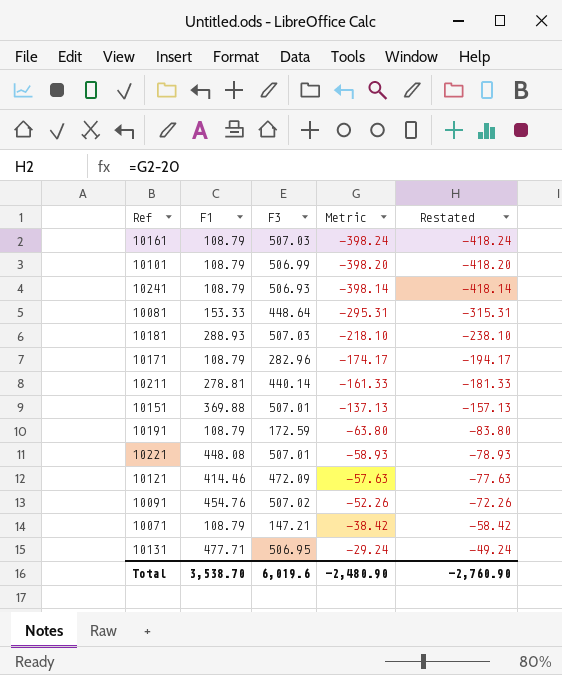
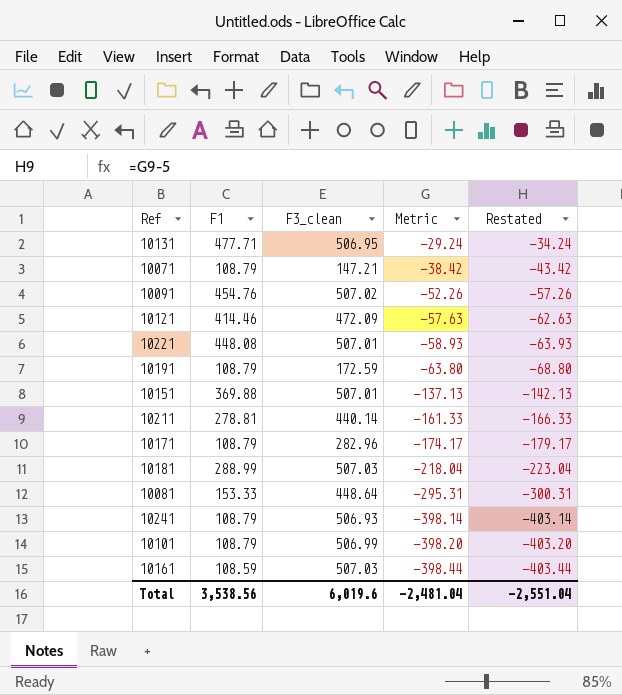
row order: Metric ascending -> Metric descending
column name: F3 -> F3_clean
column Restated | formula: [Metric] - 20 -> [Metric] - 5
10181 | F1: 288.93 -> 288.99
10181 | Metric: -218.10 -> -218.04
10161 | F1: 108.79 -> 108.59
10161 | Metric: -398.24 -> -398.44
Total | F1: 3,538.70 -> 3,538.56
Total | Metric: -2,480.90 -> -2,481.04
Total | Restated: -2,760.90 -> -2,551.04

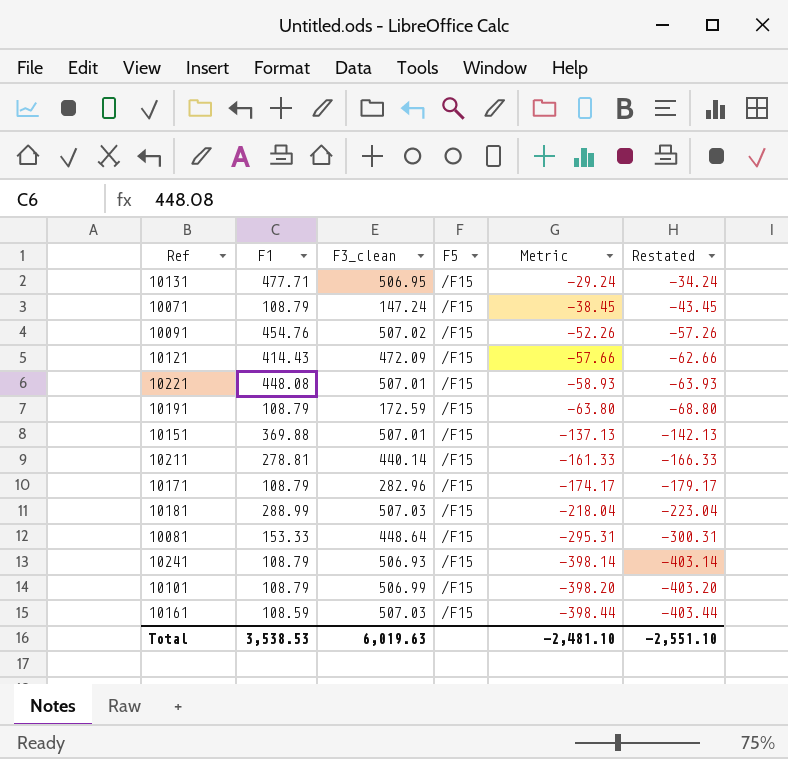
column F5 | position: none -> 4
10071 | F3_clean: 147.21 -> 147.24
10071 | Metric: -38.42 -> -38.45
10071 | Restated: -43.42 -> -43.45
10121 | F1: 414.46 -> 414.43
10121 | Metric: -57.63 -> -57.66
10121 | Restated: -62.63 -> -62.66
Total | F1: 3,538.56 -> 3,538.53
Total | F3_clean: 6,019.6 -> 6,019.63
Total | Metric: -2,481.04 -> -2,481.10
Total | Restated: -2,551.04 -> -2,551.10

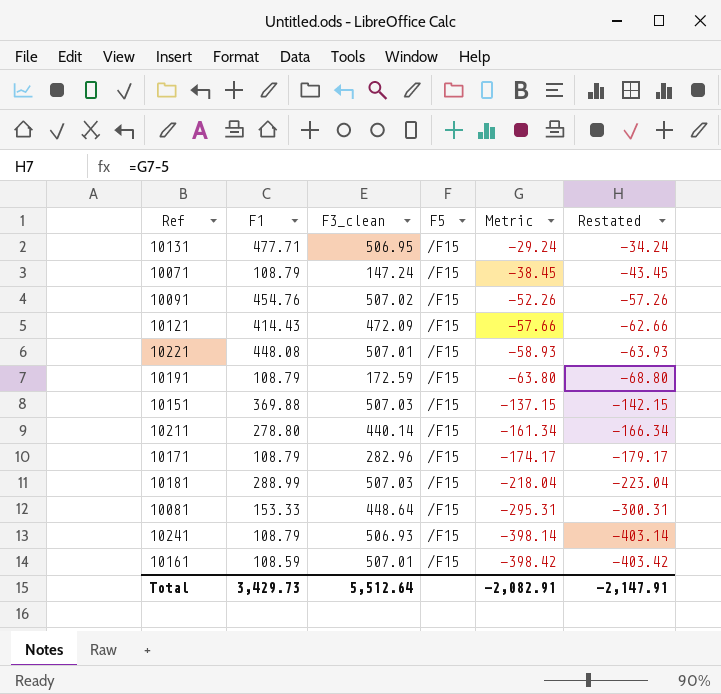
row 10101: 108.79 | 506.99 | /F15 | -398.20 | -403.20 -> none
10151 | F3_clean: 507.01 -> 507.03
10151 | Metric: -137.13 -> -137.15
10151 | Restated: -142.13 -> -142.15
10211 | F1: 278.81 -> 278.80
10211 | Metric: -161.33 -> -161.34
10211 | Restated: -166.33 -> -166.34
10161 | F3_clean: 507.03 -> 507.01
10161 | Metric: -398.44 -> -398.42
10161 | Restated: -403.44 -> -403.42
Total | F1: 3,538.53 -> 3,429.73
Total | F3_clean: 6,019.63 -> 5,512.64
Total | Metric: -2,481.10 -> -2,082.91
Total | Restated: -2,551.10 -> -2,147.91

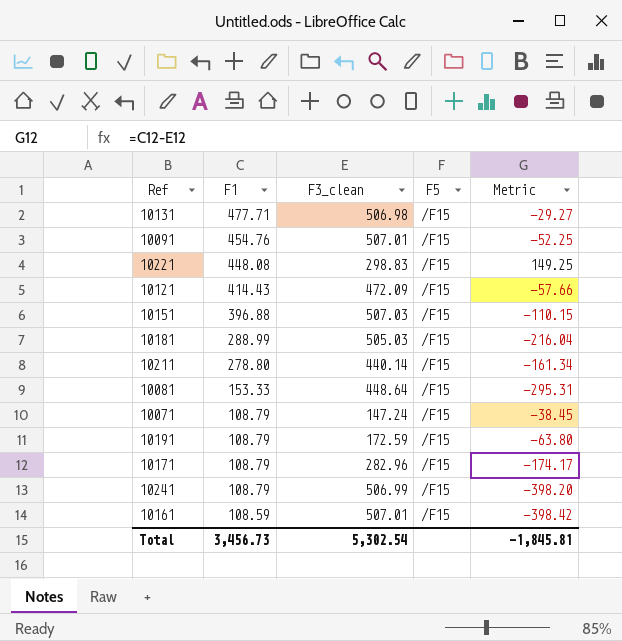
row order: Metric descending -> F1 descending
column Restated | formula: [Metric] - 5 -> none
10131 | F3_clean: 506.95 -> 506.98
10131 | Metric: -29.24 -> -29.27
10091 | F3_clean: 507.02 -> 507.01
10091 | Metric: -52.26 -> -52.25
10221 | F3_clean: 507.01 -> 298.83
10221 | Metric: -58.93 -> 149.25
10151 | F1: 369.88 -> 396.88
10151 | Metric: -137.15 -> -110.15
10181 | F3_clean: 507.03 -> 505.03
10181 | Metric: -218.04 -> -216.04
10241 | F3_clean: 506.93 -> 506.99
10241 | Metric: -398.14 -> -398.20
Total | F1: 3,429.73 -> 3,456.73
Total | F3_clean: 5,512.64 -> 5,302.54
Total | Metric: -2,082.91 -> -1,845.81

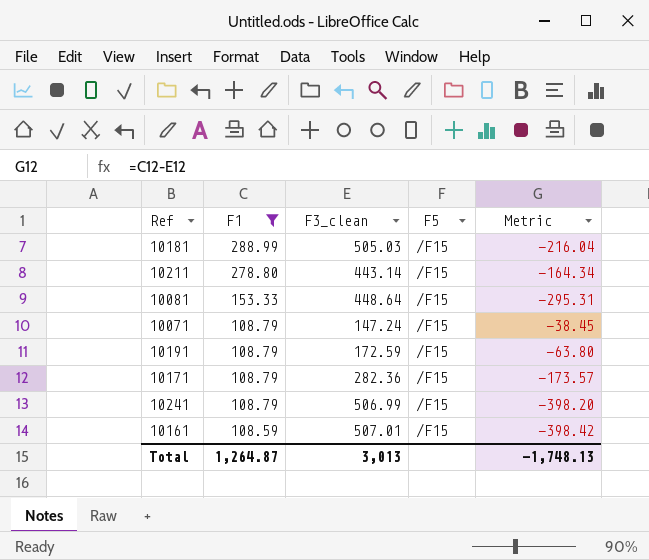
filter: none -> F1 <= 288.99
10211 | F3_clean: 440.14 -> 443.14
10211 | Metric: -161.34 -> -164.34
10171 | F3_clean: 282.96 -> 282.36
10171 | Metric: -174.17 -> -173.57
Total | F1: 3,456.73 -> 1,264.87
Total | F3_clean: 5,302.54 -> 3,013
Total | Metric: -1,845.81 -> -1,748.13

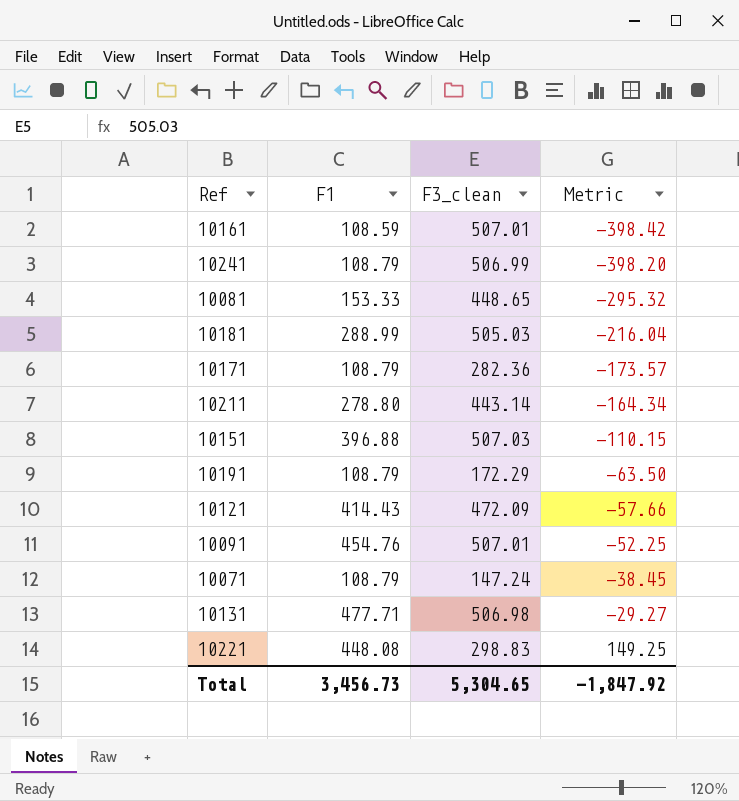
filter: F1 <= 288.99 -> none
row order: F1 descending -> Metric ascending
column F5 | position: 4 -> none
10081 | F3_clean: 448.64 -> 448.65
10081 | Metric: -295.31 -> -295.32
10191 | F3_clean: 172.59 -> 172.29
10191 | Metric: -63.80 -> -63.50
Total | F1: 1,264.87 -> 3,456.73
Total | F3_clean: 3,013 -> 5,304.65
Total | Metric: -1,748.13 -> -1,847.92

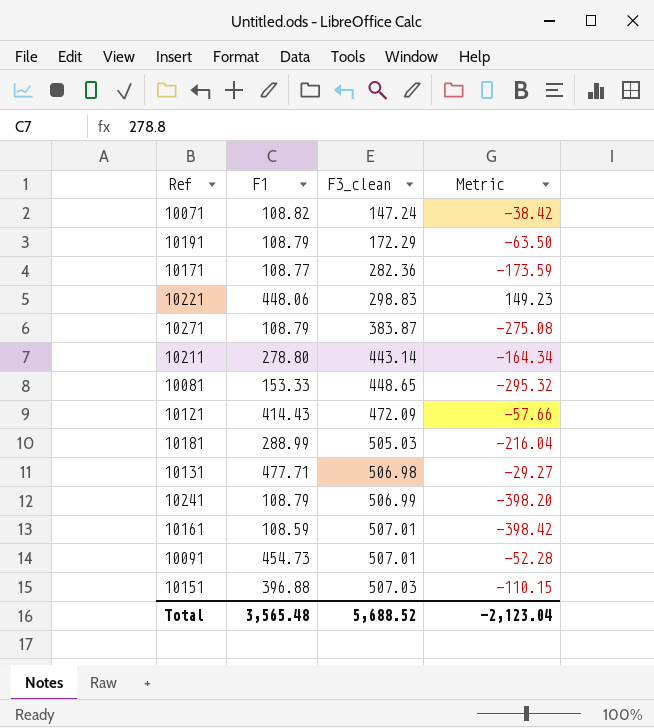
row order: Metric ascending -> F3_clean ascending
10071 | F1: 108.79 -> 108.82
10071 | Metric: -38.45 -> -38.42
10171 | F1: 108.79 -> 108.77
10171 | Metric: -173.57 -> -173.59
10221 | F1: 448.08 -> 448.06
10221 | Metric: 149.25 -> 149.23
row 10271: none -> 108.79 | 383.87 | -275.08
10091 | F1: 454.76 -> 454.73
10091 | Metric: -52.25 -> -52.28
Total | F1: 3,456.73 -> 3,565.48
Total | F3_clean: 5,304.65 -> 5,688.52
Total | Metric: -1,847.92 -> -2,123.04

